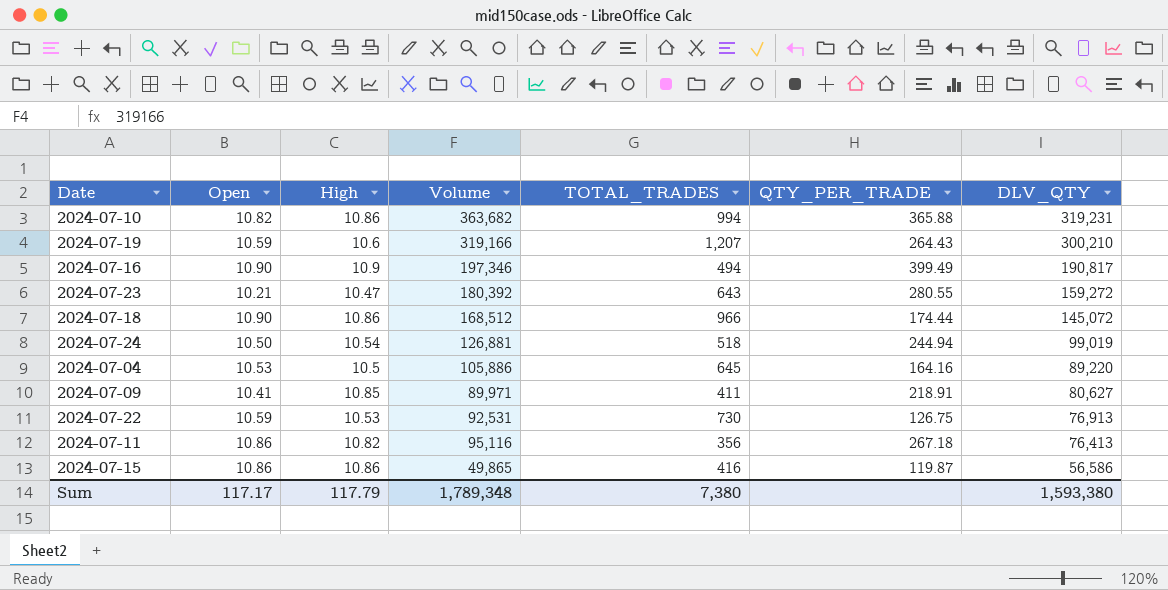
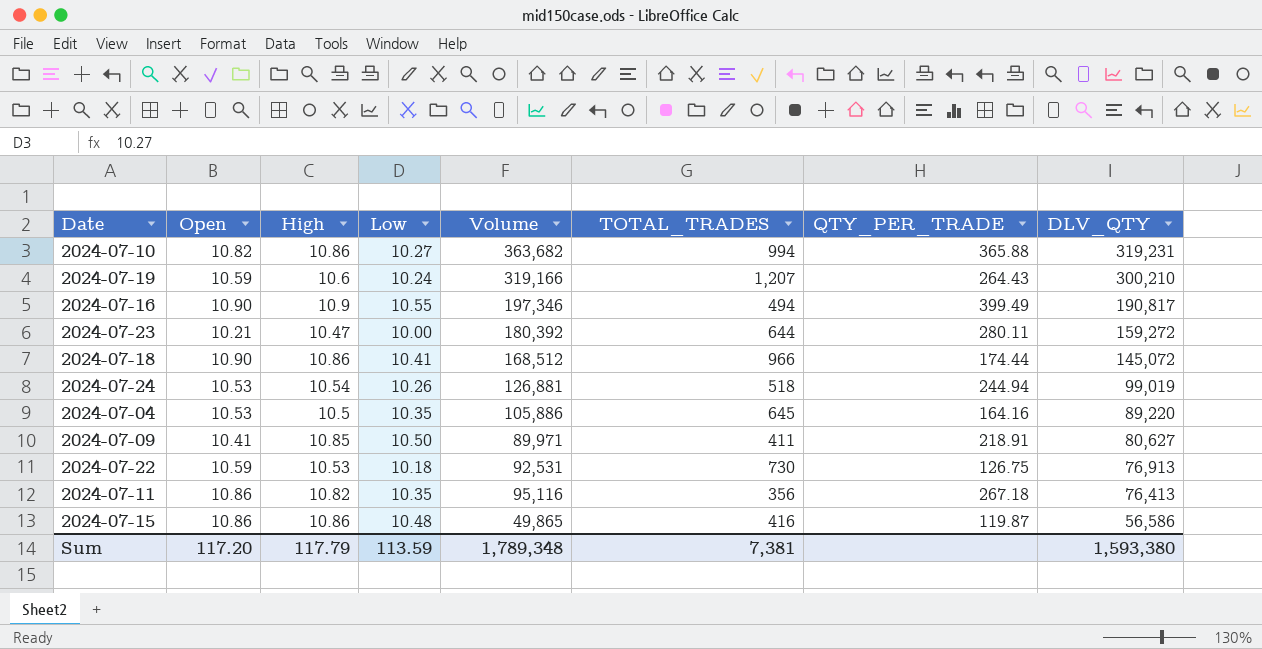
column Low | position: none -> 4
2024-07-23 | TOTAL_TRADES: 643 -> 644
2024-07-23 | QTY_PER_TRADE: 280.55 -> 280.11
2024-07-24 | Open: 10.50 -> 10.53
Sum | Open: 117.17 -> 117.20
Sum | TOTAL_TRADES: 7,380 -> 7,381

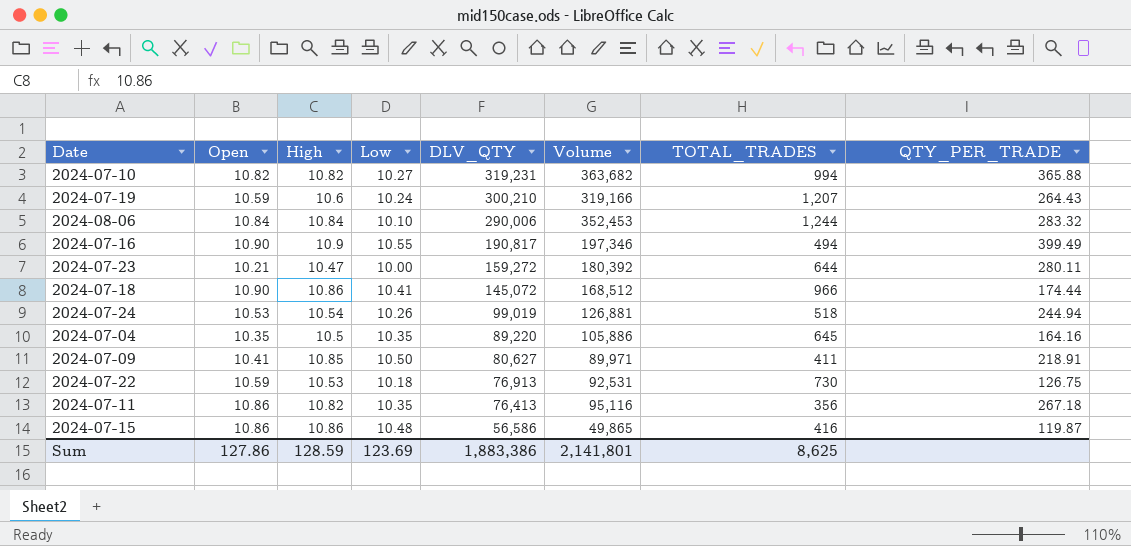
column DLV_QTY | position: 8 -> 5
2024-07-10 | High: 10.86 -> 10.82
row 2024-08-06: none -> 10.84 | 10.84 | 10.10 | 290,006 | 352,453 | 1,244 | 283.32
2024-07-04 | Open: 10.53 -> 10.35
Sum | Open: 117.20 -> 127.86
Sum | High: 117.79 -> 128.59
Sum | Low: 113.59 -> 123.69
Sum | DLV_QTY: 1,593,380 -> 1,883,386
Sum | Volume: 1,789,348 -> 2,141,801
Sum | TOTAL_TRADES: 7,381 -> 8,625

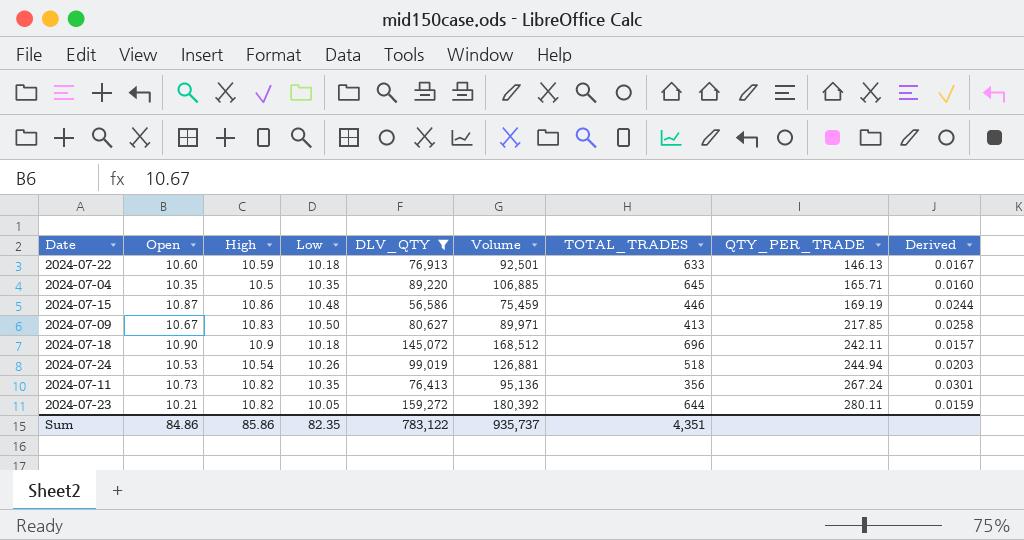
filter: none -> DLV_QTY <= 159,272
row order: DLV_QTY descending -> QTY_PER_TRADE ascending
column Derived | formula: none -> [Open] / [TOTAL_TRADES]
2024-07-22 | Open: 10.59 -> 10.60
2024-07-22 | High: 10.53 -> 10.59
2024-07-22 | Volume: 92,531 -> 92,501
2024-07-22 | TOTAL_TRADES: 730 -> 633
2024-07-22 | QTY_PER_TRADE: 126.75 -> 146.13
2024-07-04 | Volume: 105,886 -> 106,885
2024-07-04 | QTY_PER_TRADE: 164.16 -> 165.71
2024-07-15 | Open: 10.86 -> 10.87
2024-07-15 | Volume: 49,865 -> 75,459
2024-07-15 | TOTAL_TRADES: 416 -> 446
2024-07-15 | QTY_PER_TRADE: 119.87 -> 169.19
2024-07-09 | Open: 10.41 -> 10.67
2024-07-09 | High: 10.85 -> 10.83
2024-07-09 | TOTAL_TRADES: 411 -> 413
2024-07-09 | QTY_PER_TRADE: 218.91 -> 217.85
2024-07-18 | High: 10.86 -> 10.9
2024-07-18 | Low: 10.41 -> 10.18
2024-07-18 | TOTAL_TRADES: 966 -> 696
2024-07-18 | QTY_PER_TRADE: 174.44 -> 242.11
2024-07-11 | Open: 10.86 -> 10.73
2024-07-11 | Volume: 95,116 -> 95,136
2024-07-11 | QTY_PER_TRADE: 267.18 -> 267.24
2024-07-23 | High: 10.47 -> 10.82
2024-07-23 | Low: 10.00 -> 10.05
Sum | Open: 127.86 -> 84.86
Sum | High: 128.59 -> 85.86
Sum | Low: 123.69 -> 82.35
Sum | DLV_QTY: 1,883,386 -> 783,122
Sum | Volume: 2,141,801 -> 935,737
Sum | TOTAL_TRADES: 8,625 -> 4,351

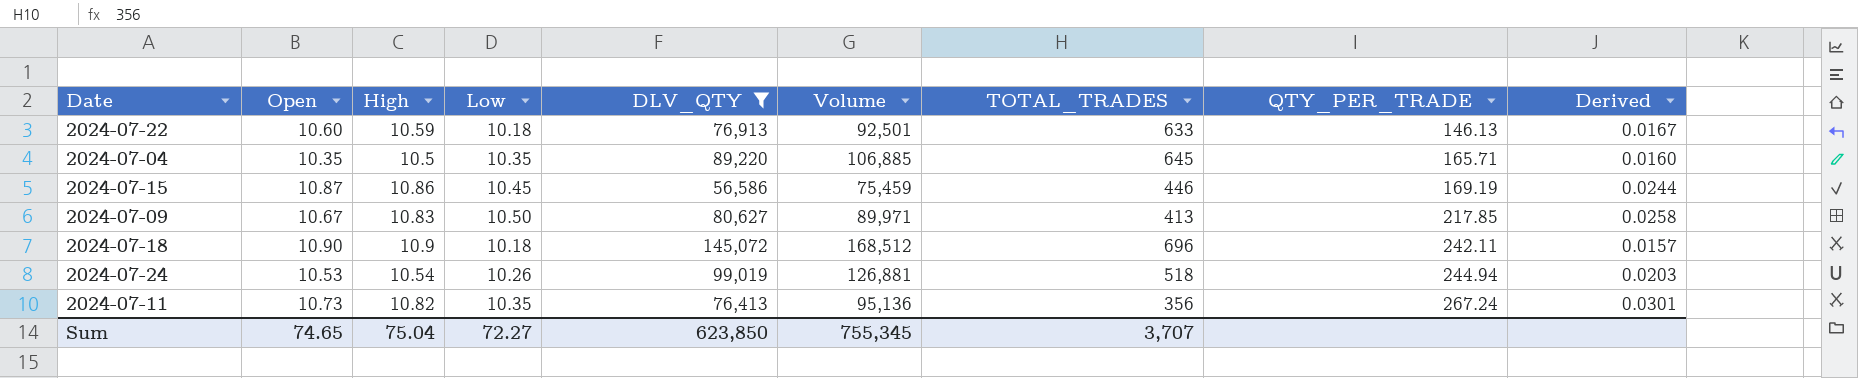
row 2024-07-23: 10.21 | 10.82 | 10.05 | 159,272 | 180,392 | 644 | 280.11 | 0.0159 -> none
2024-07-15 | Low: 10.48 -> 10.45
Sum | Open: 84.86 -> 74.65
Sum | High: 85.86 -> 75.04
Sum | Low: 82.35 -> 72.27
Sum | DLV_QTY: 783,122 -> 623,850
Sum | Volume: 935,737 -> 755,345
Sum | TOTAL_TRADES: 4,351 -> 3,707

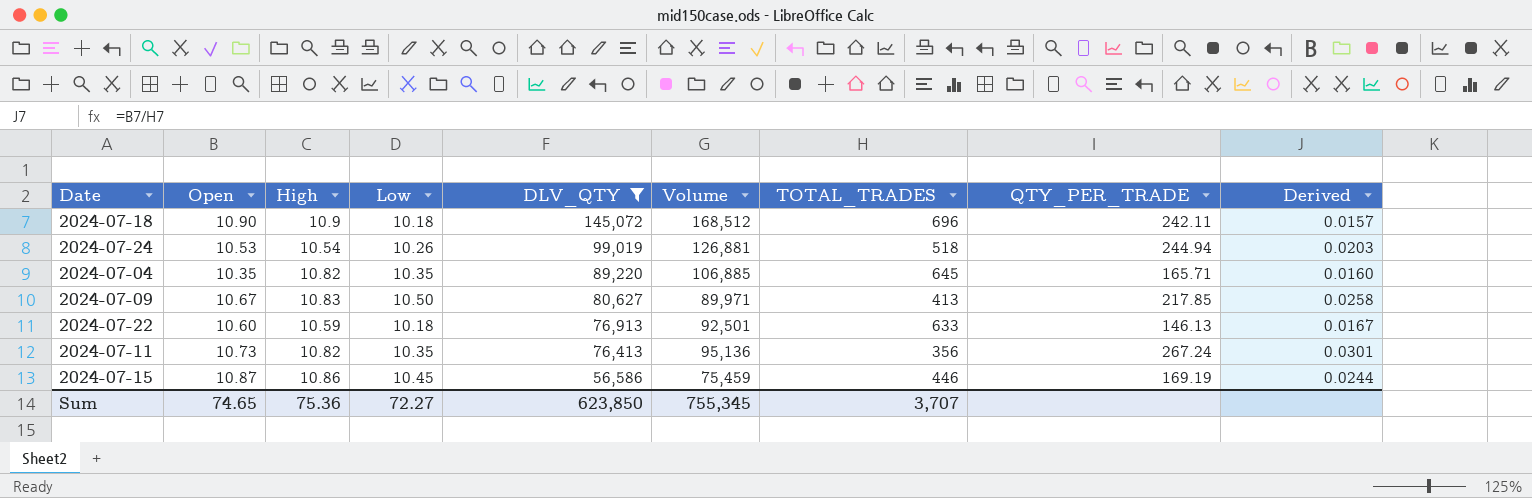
row order: QTY_PER_TRADE ascending -> DLV_QTY descending
2024-07-04 | High: 10.5 -> 10.82
Sum | High: 75.04 -> 75.36

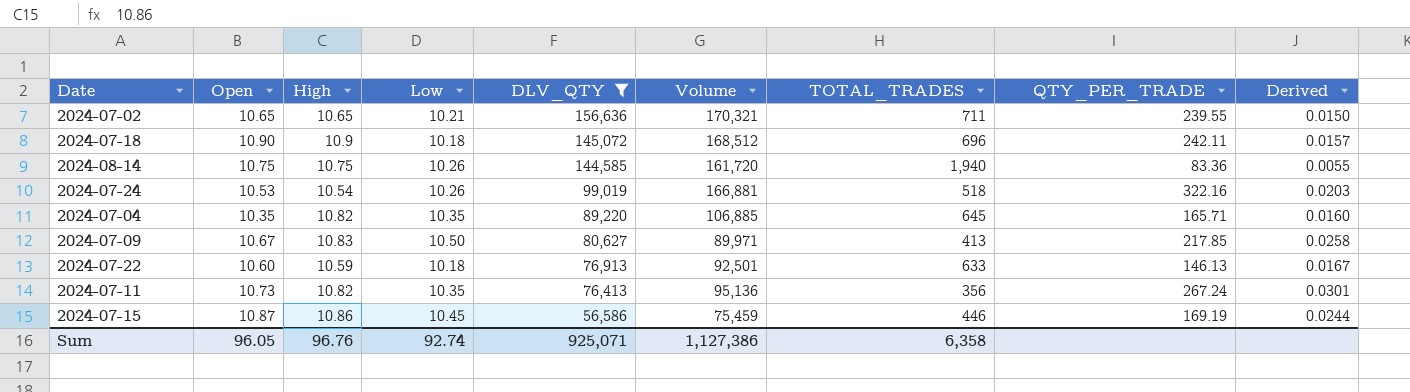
row 2024-07-02: none -> 10.65 | 10.65 | 10.21 | 156,636 | 170,321 | 711 | 239.55 | 0.0150
row 2024-08-14: none -> 10.75 | 10.75 | 10.26 | 144,585 | 161,720 | 1,940 | 83.36 | 0.0055
2024-07-24 | Volume: 126,881 -> 166,881
2024-07-24 | QTY_PER_TRADE: 244.94 -> 322.16
Sum | Open: 74.65 -> 96.05
Sum | High: 75.36 -> 96.76
Sum | Low: 72.27 -> 92.74
Sum | DLV_QTY: 623,850 -> 925,071
Sum | Volume: 755,345 -> 1,127,386
Sum | TOTAL_TRADES: 3,707 -> 6,358

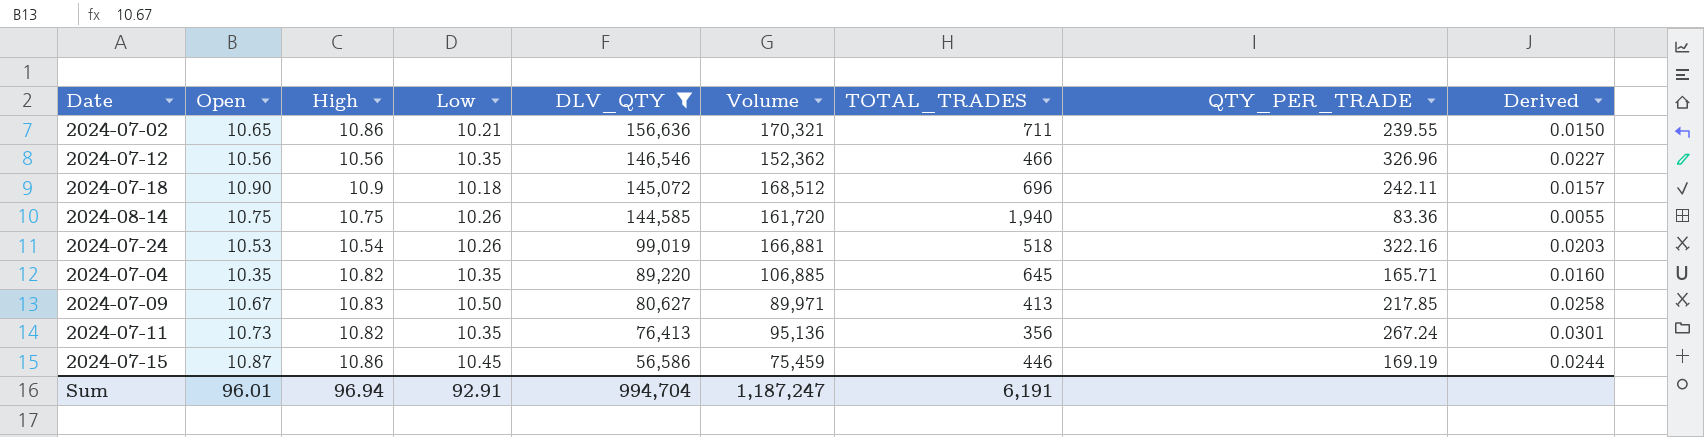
row 2024-07-22: 10.60 | 10.59 | 10.18 | 76,913 | 92,501 | 633 | 146.13 | 0.0167 -> none
2024-07-02 | High: 10.65 -> 10.86
row 2024-07-12: none -> 10.56 | 10.56 | 10.35 | 146,546 | 152,362 | 466 | 326.96 | 0.0227
Sum | Open: 96.05 -> 96.01
Sum | High: 96.76 -> 96.94
Sum | Low: 92.74 -> 92.91
Sum | DLV_QTY: 925,071 -> 994,704
Sum | Volume: 1,127,386 -> 1,187,247
Sum | TOTAL_TRADES: 6,358 -> 6,191

